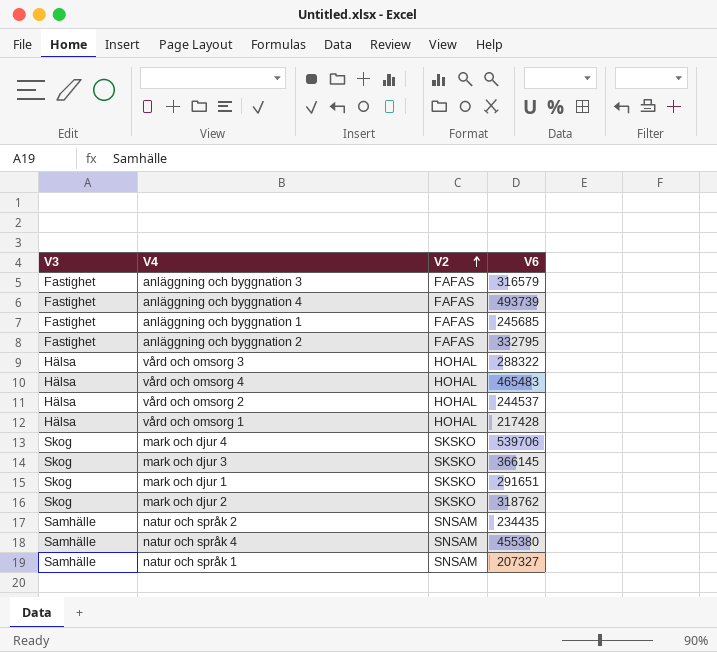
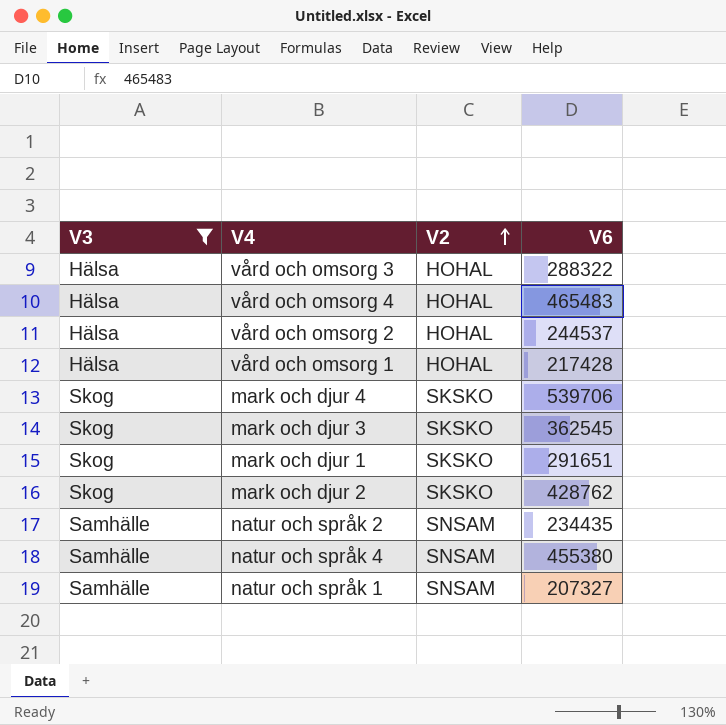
filter: none -> V3 != Fastighet
mark och djur 3 | V6: 366145 -> 362545
mark och djur 2 | V6: 318762 -> 428762

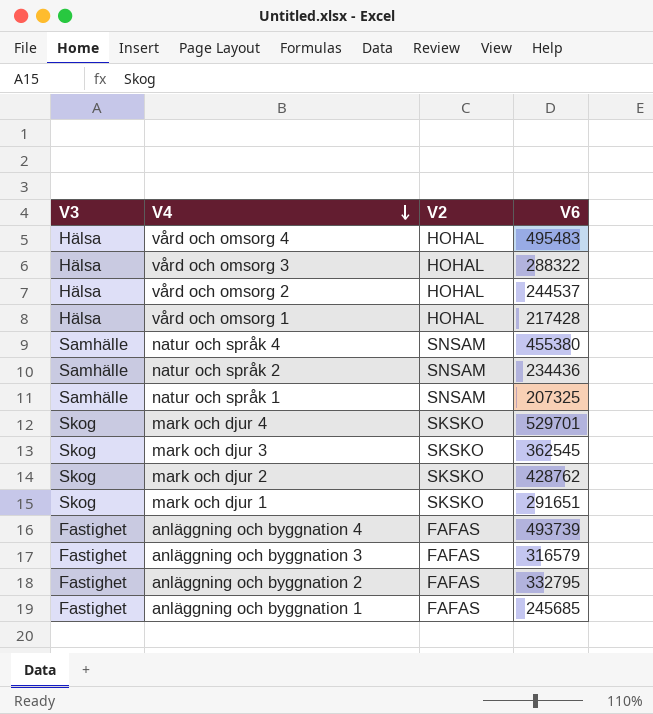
filter: V3 != Fastighet -> none
row order: V2 ascending -> V4 descending
vård och omsorg 4 | V6: 465483 -> 495483
natur och språk 2 | V6: 234435 -> 234436
natur och språk 1 | V6: 207327 -> 207325
mark och djur 4 | V6: 539706 -> 529701

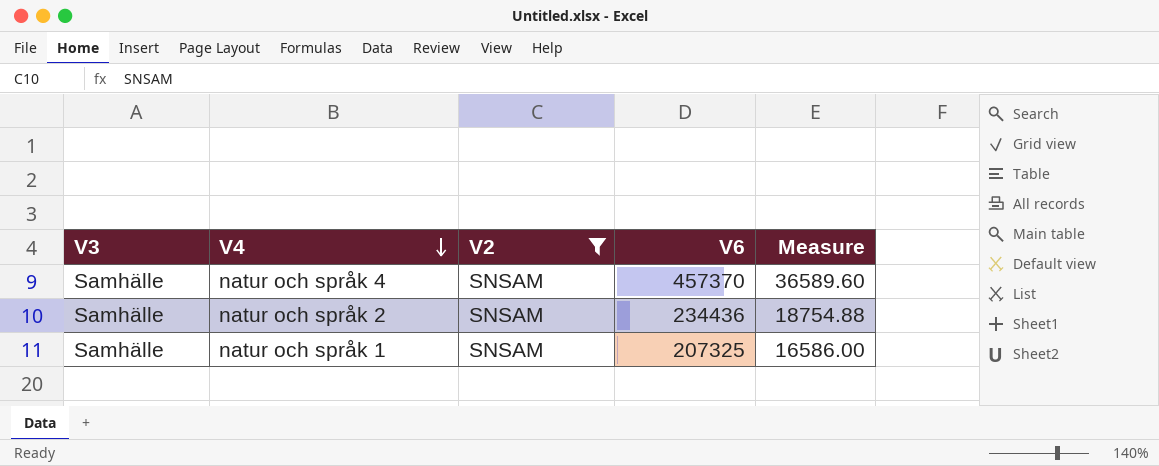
filter: none -> V2 = SNSAM
column Measure | formula: none -> [V6] * 0.08
natur och språk 4 | V6: 455380 -> 457370

